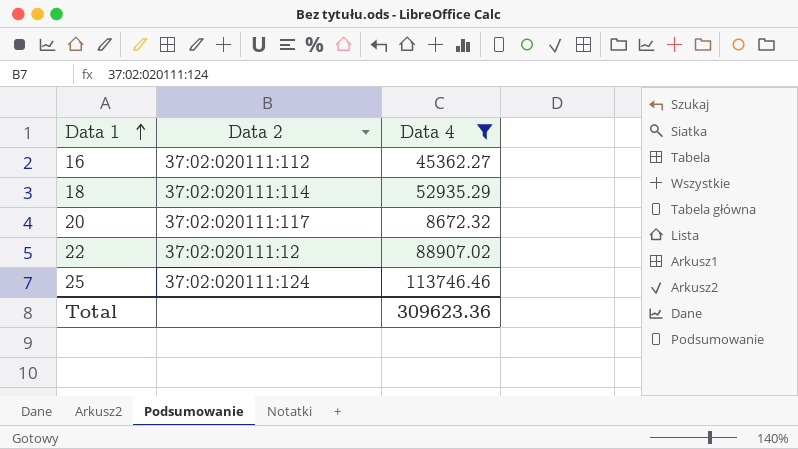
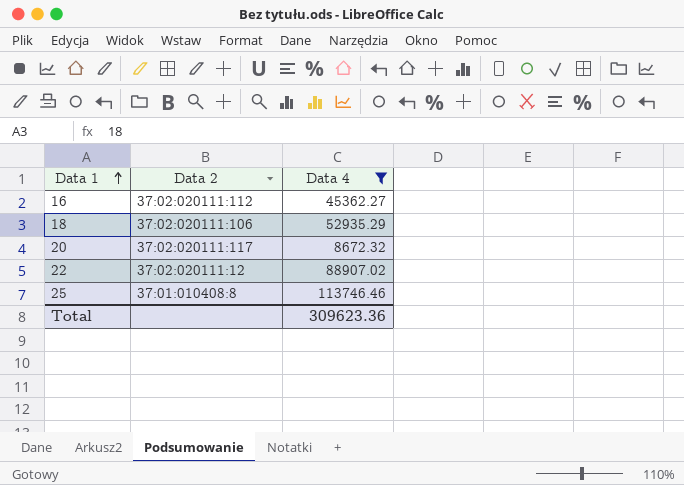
18 | Data 2: 37:02:020111:114 -> 37:02:020111:106
25 | Data 2: 37:02:020111:124 -> 37:01:010408:8

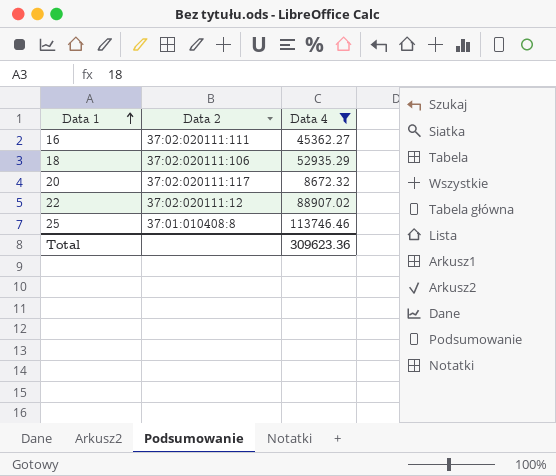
16 | Data 2: 37:02:020111:112 -> 37:02:020111:111

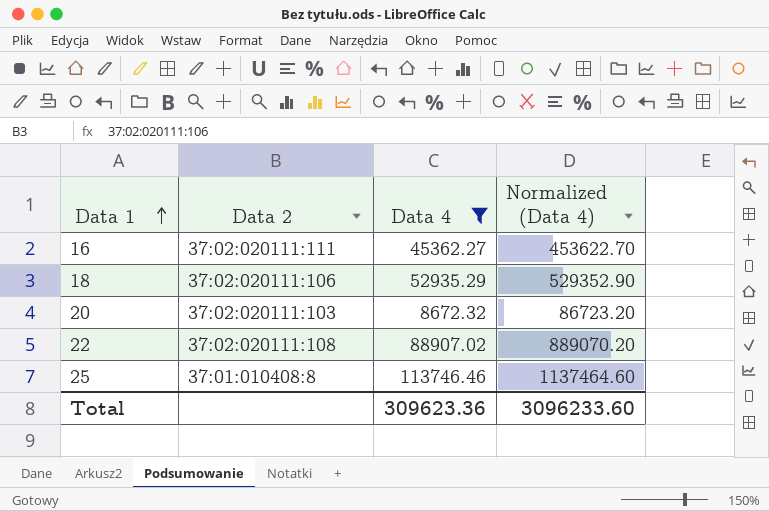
column Normalized (Data 4) | formula: none -> [Data 4] * 10
20 | Data 2: 37:02:020111:117 -> 37:02:020111:103
22 | Data 2: 37:02:020111:12 -> 37:02:020111:108

